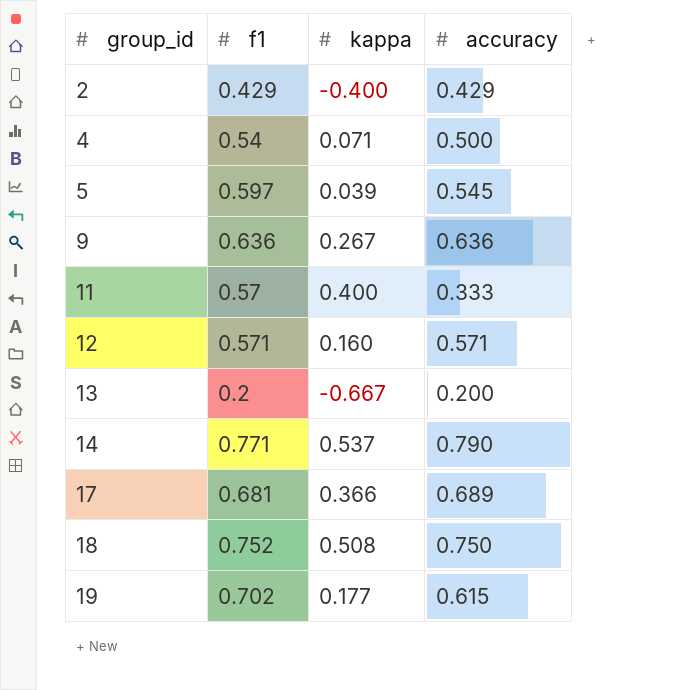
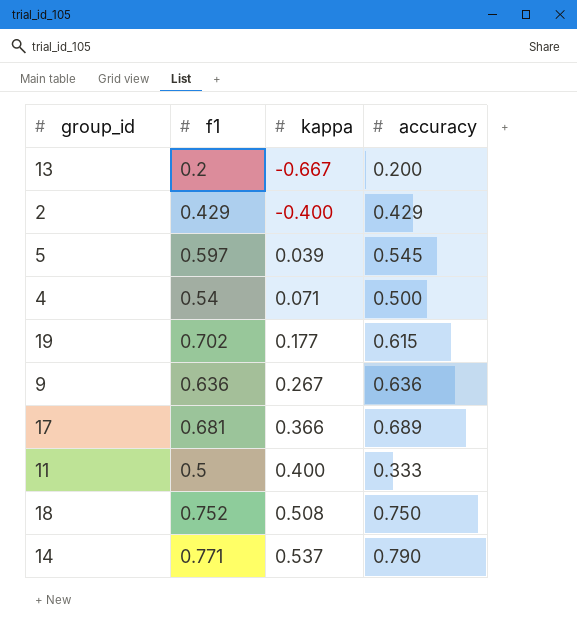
row order: group_id ascending -> kappa ascending
row 12: 0.571 | 0.160 | 0.571 -> none
11 | f1: 0.57 -> 0.5

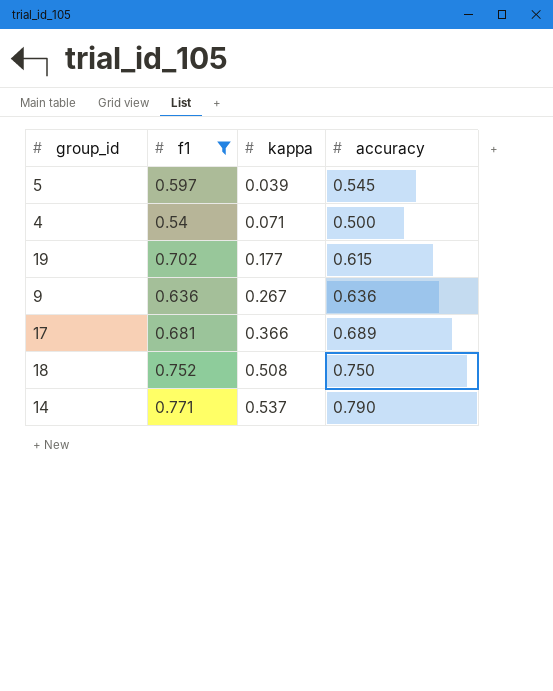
filter: none -> f1 >= 0.54

